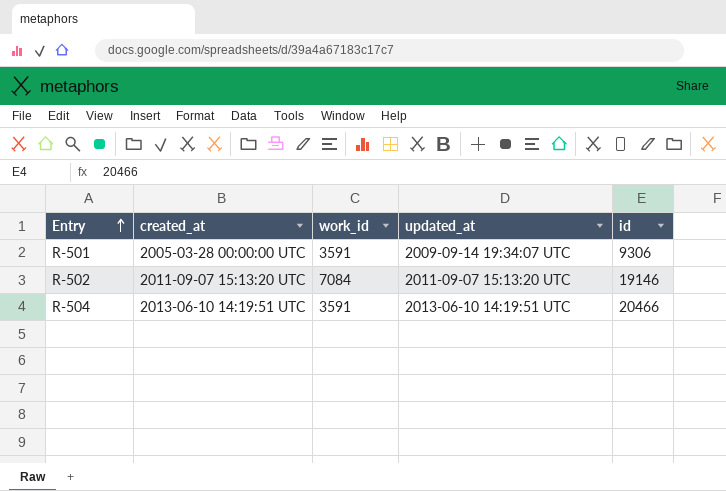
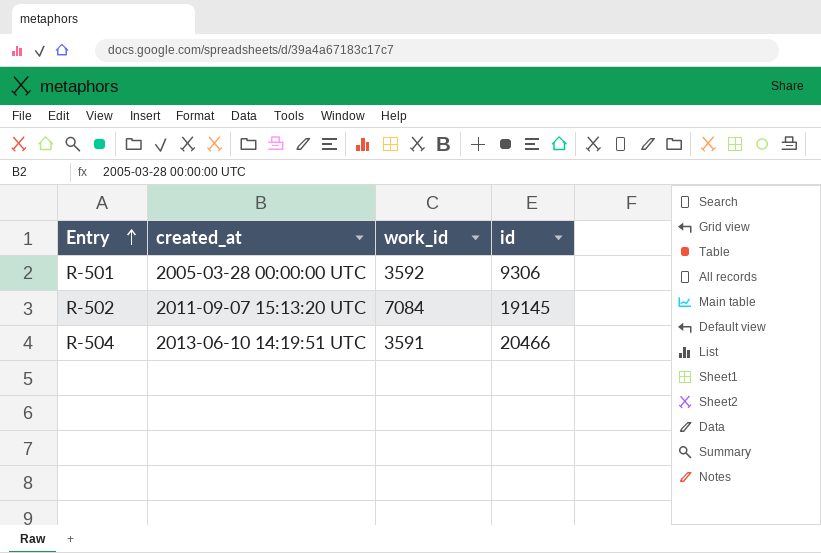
column updated_at | position: 4 -> none
R-501 | work_id: 3591 -> 3592
R-502 | id: 19146 -> 19145

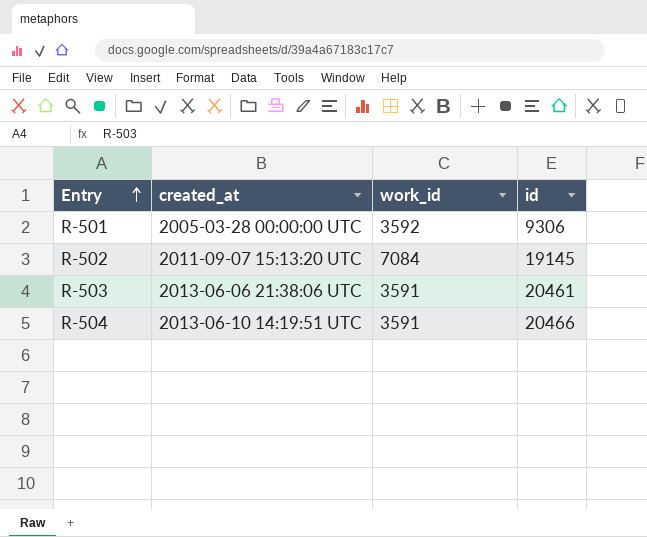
row R-503: none -> 2013-06-06 21:38:06 UTC | 3591 | 20461

